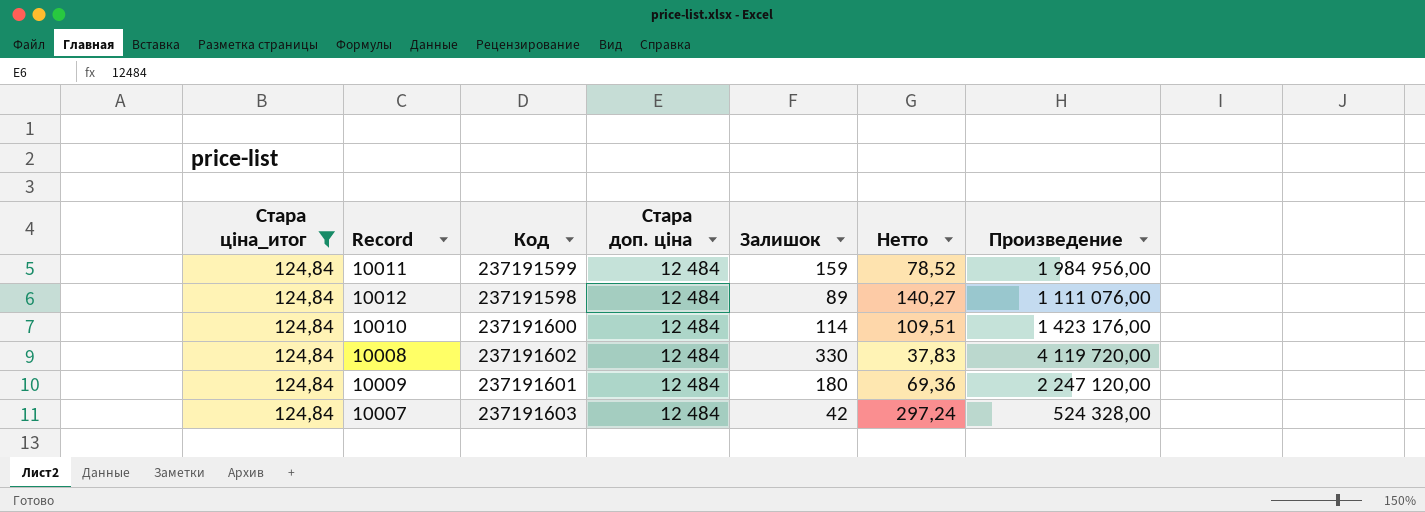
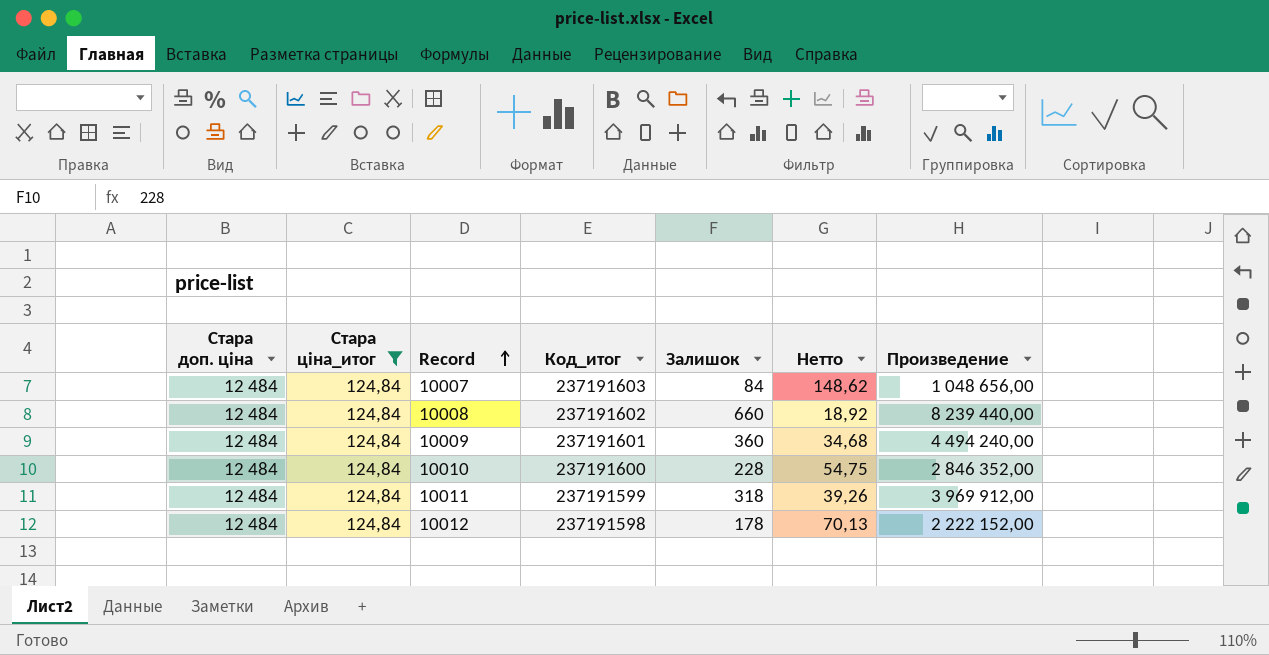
row order: none -> Record ascending
column Стара доп. ціна | position: 4 -> 1
column name: Код -> Код_итог
10007 | Залишок: 42 -> 84
10007 | Нетто: 297,24 -> 148,62
10007 | Произведение: 524 328,00 -> 1 048 656,00
10008 | Залишок: 330 -> 660
10008 | Нетто: 37,83 -> 18,92
10008 | Произведение: 4 119 720,00 -> 8 239 440,00
10009 | Залишок: 180 -> 360
10009 | Нетто: 69,36 -> 34,68
10009 | Произведение: 2 247 120,00 -> 4 494 240,00
10010 | Залишок: 114 -> 228
10010 | Нетто: 109,51 -> 54,75
10010 | Произведение: 1 423 176,00 -> 2 846 352,00
10011 | Залишок: 159 -> 318
10011 | Нетто: 78,52 -> 39,26
10011 | Произведение: 1 984 956,00 -> 3 969 912,00
10012 | Залишок: 89 -> 178
10012 | Нетто: 140,27 -> 70,13
10012 | Произведение: 1 111 076,00 -> 2 222 152,00

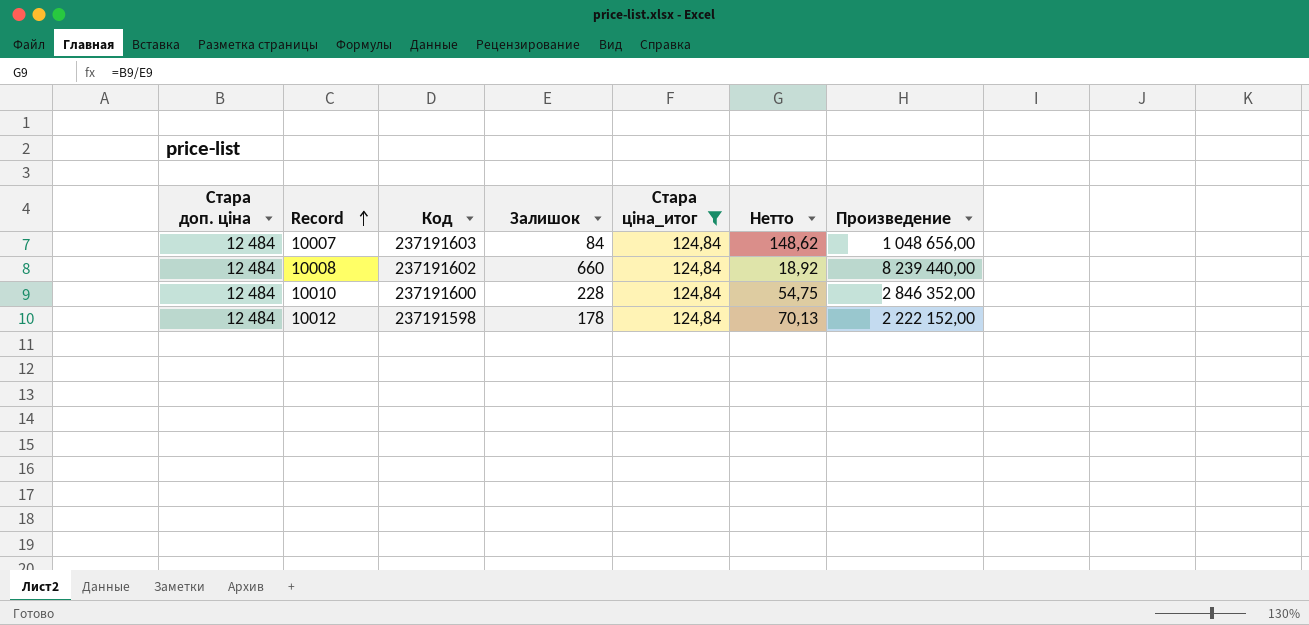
column name: Код_итог -> Код
column Стара ціна_итог | position: 2 -> 5
row 10009: 12 484 | 124,84 | 237191601 | 360 | 34,68 | 4 494 240,00 -> none
row 10011: 12 484 | 124,84 | 237191599 | 318 | 39,26 | 3 969 912,00 -> none

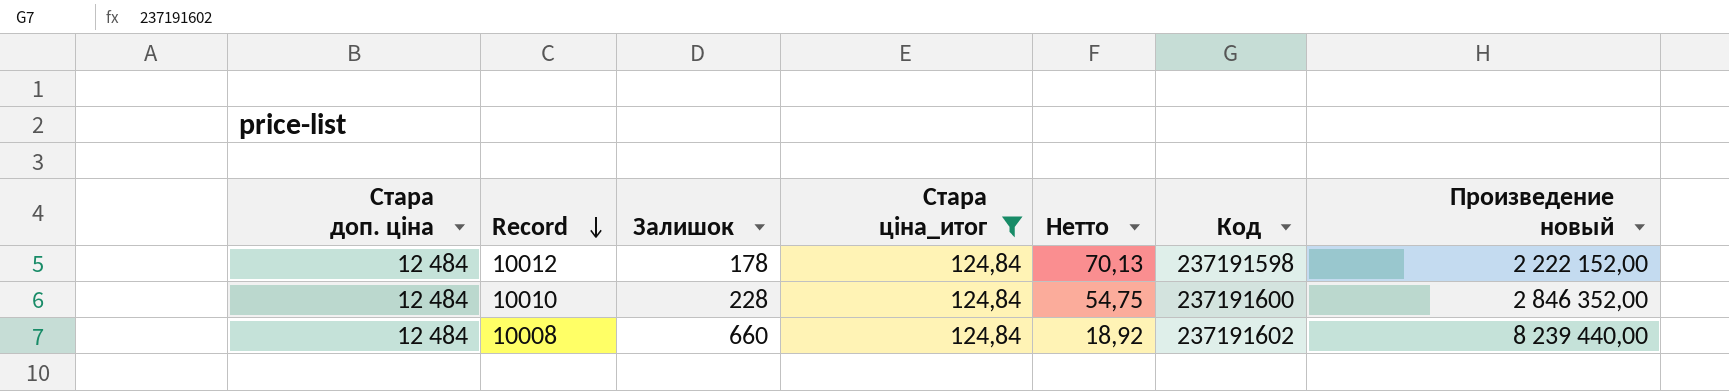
row order: Record ascending -> Record descending
column Код | position: 3 -> 6
column name: Произведение -> Произведение новый
row 10007: 12 484 | 237191603 | 84 | 124,84 | 148,62 | 1 048 656,00 -> none

